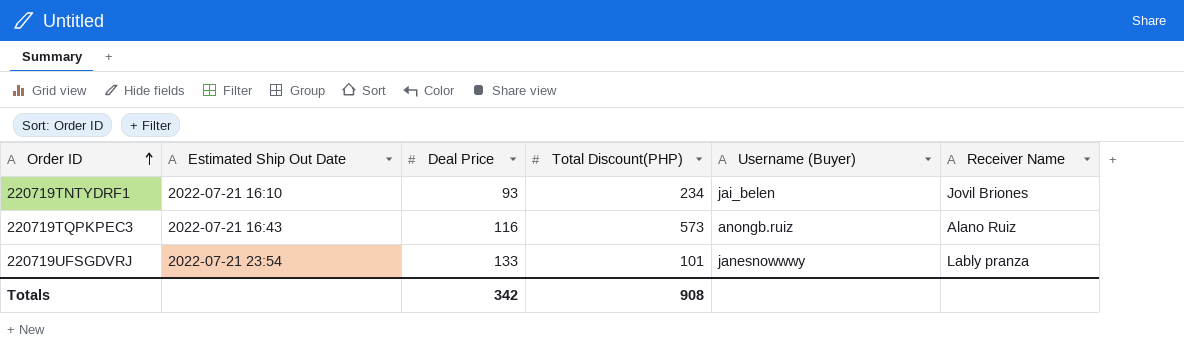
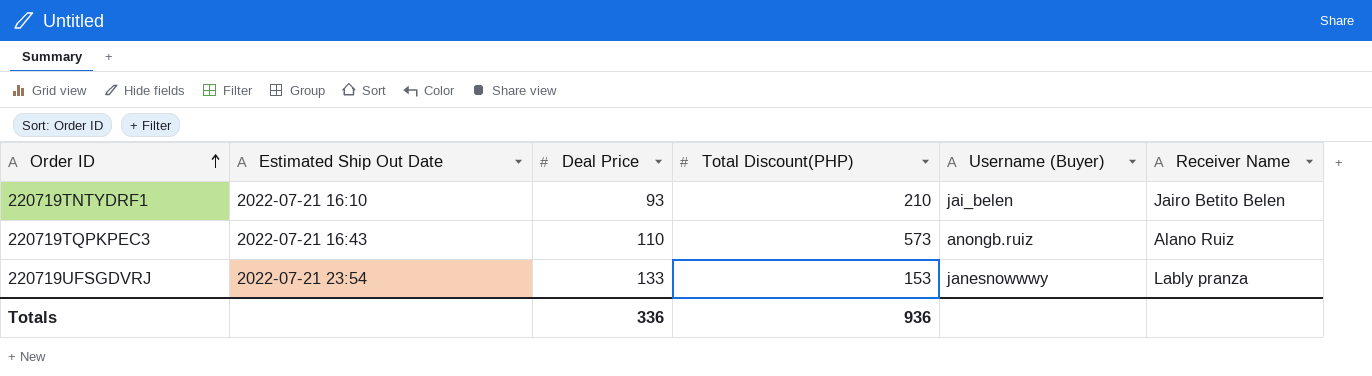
220719TNTYDRF1 | Total Discount(PHP): 234 -> 210
220719TNTYDRF1 | Receiver Name: Jovil Briones -> Jairo Betito Belen
220719TQPKPEC3 | Deal Price: 116 -> 110
220719UFSGDVRJ | Total Discount(PHP): 101 -> 153
Totals | Deal Price: 342 -> 336
Totals | Total Discount(PHP): 908 -> 936

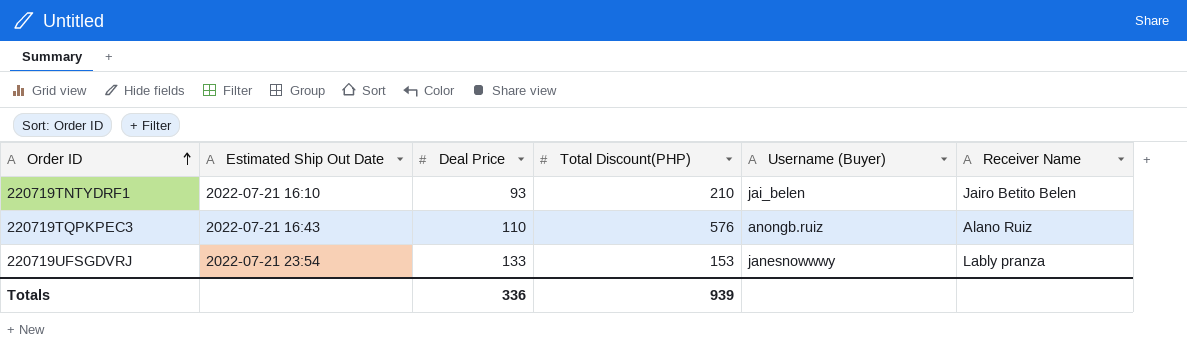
220719TQPKPEC3 | Total Discount(PHP): 573 -> 576
Totals | Total Discount(PHP): 936 -> 939

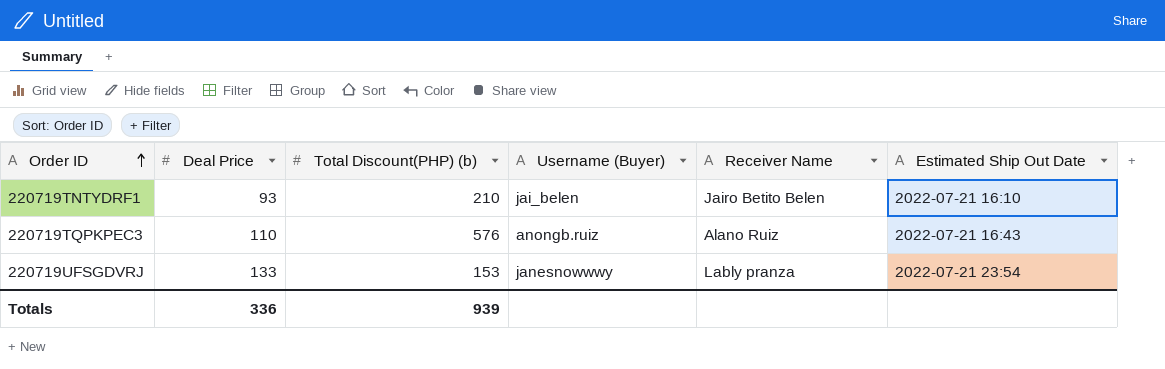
column name: Total Discount(PHP) -> Total Discount(PHP) (b)
column Estimated Ship Out Date | position: 2 -> 6

